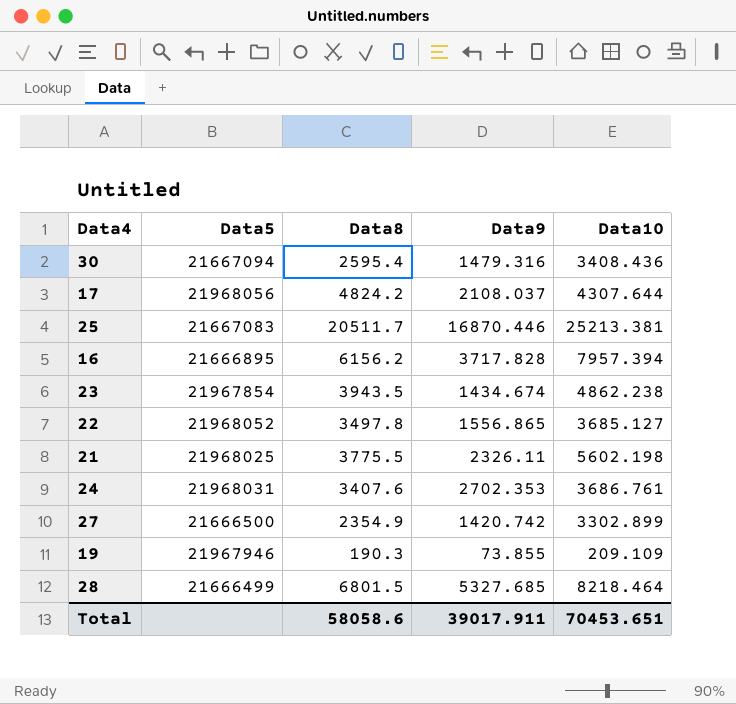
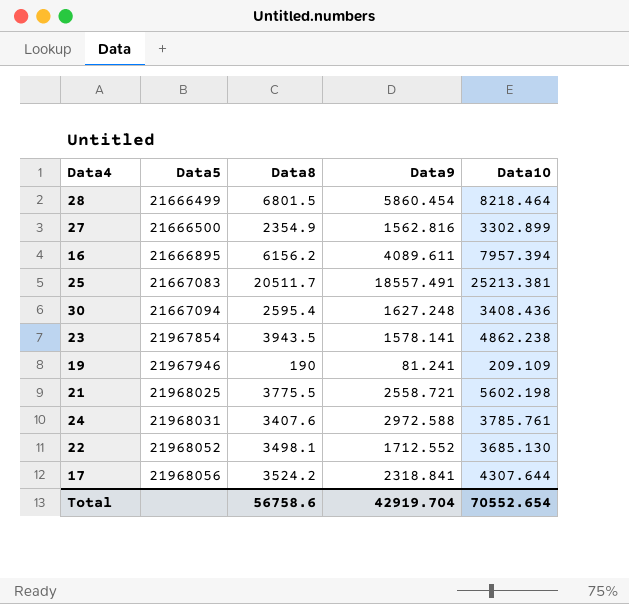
row order: none -> Data5 ascending
28 | Data9: 5327.685 -> 5860.454
27 | Data9: 1420.742 -> 1562.816
16 | Data9: 3717.828 -> 4089.611
25 | Data9: 16870.446 -> 18557.491
30 | Data9: 1479.316 -> 1627.248
23 | Data9: 1434.674 -> 1578.141
19 | Data8: 190.3 -> 190
19 | Data9: 73.855 -> 81.241
21 | Data9: 2326.11 -> 2558.721
24 | Data9: 2702.353 -> 2972.588
24 | Data10: 3686.761 -> 3785.761
22 | Data8: 3497.8 -> 3498.1
22 | Data9: 1556.865 -> 1712.552
22 | Data10: 3685.127 -> 3685.130
17 | Data8: 4824.2 -> 3524.2
17 | Data9: 2108.037 -> 2318.841
Total | Data8: 58058.6 -> 56758.6
Total | Data9: 39017.911 -> 42919.704
Total | Data10: 70453.651 -> 70552.654

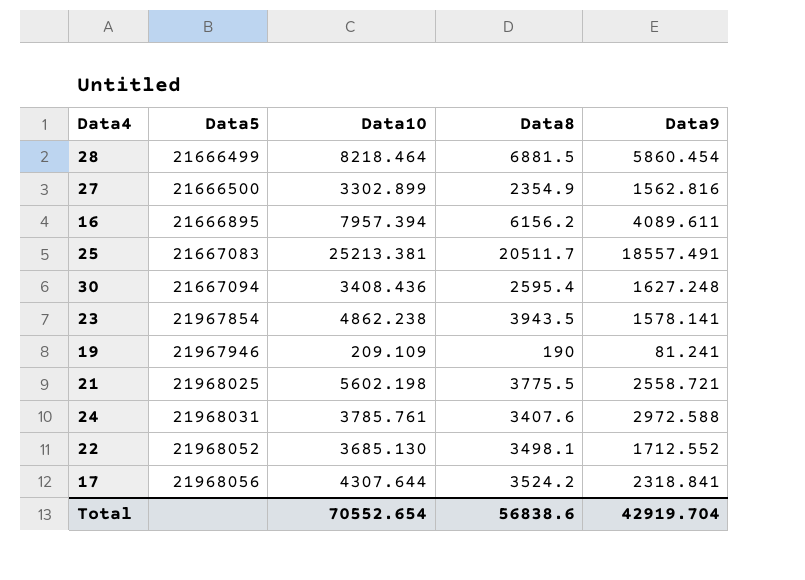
column Data10 | position: 5 -> 3
28 | Data8: 6801.5 -> 6881.5
Total | Data8: 56758.6 -> 56838.6

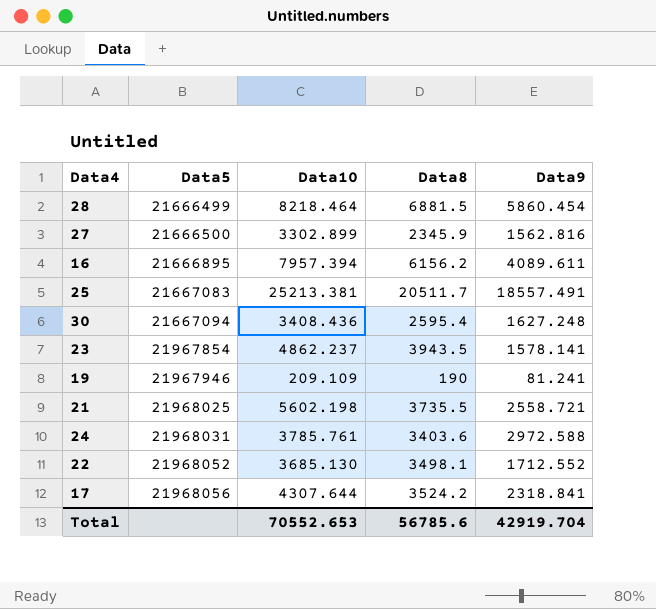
27 | Data8: 2354.9 -> 2345.9
23 | Data10: 4862.238 -> 4862.237
21 | Data8: 3775.5 -> 3735.5
24 | Data8: 3407.6 -> 3403.6
Total | Data10: 70552.654 -> 70552.653
Total | Data8: 56838.6 -> 56785.6

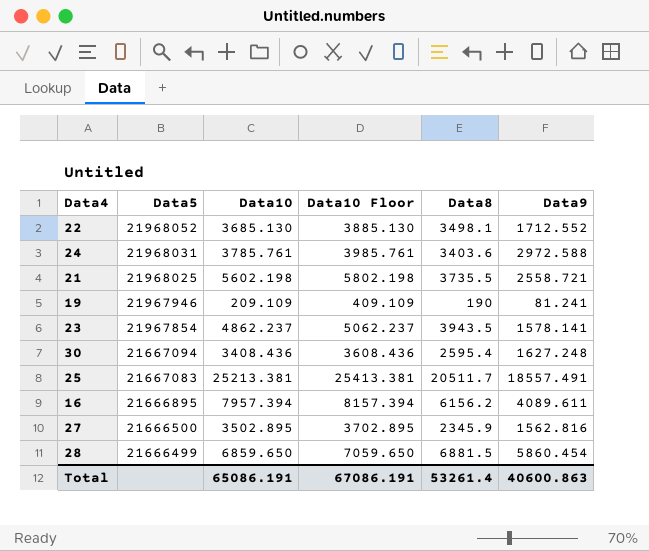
row order: Data5 ascending -> Data5 descending
column Data10 Floor | formula: none -> [Data10] + 200
row 17: 21968056 | 4307.644 | 3524.2 | 2318.841 -> none
27 | Data10: 3302.899 -> 3502.895
28 | Data10: 8218.464 -> 6859.650
Total | Data10: 70552.653 -> 65086.191
Total | Data8: 56785.6 -> 53261.4
Total | Data9: 42919.704 -> 40600.863

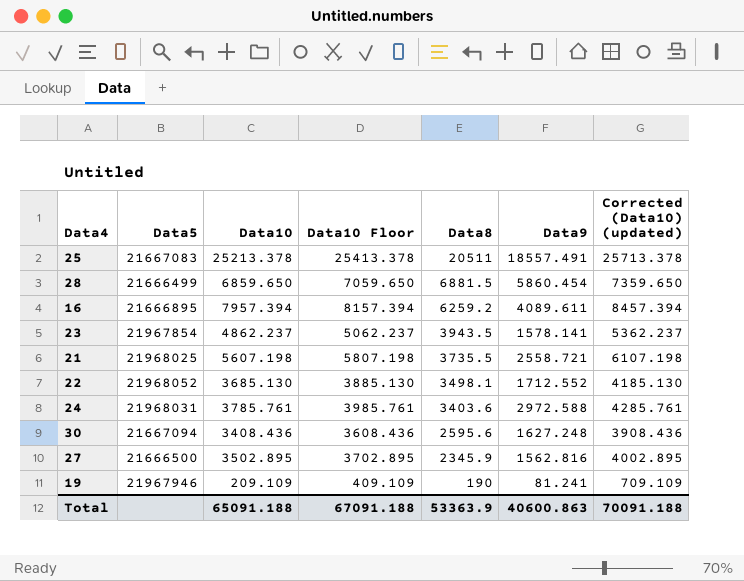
row order: Data5 descending -> Data8 descending
column Corrected (Data10) (updated) | formula: none -> [Data10] + 500
25 | Data10: 25213.381 -> 25213.378
25 | Data10 Floor: 25413.381 -> 25413.378
25 | Data8: 20511.7 -> 20511
16 | Data8: 6156.2 -> 6259.2
21 | Data10: 5602.198 -> 5607.198
21 | Data10 Floor: 5802.198 -> 5807.198
30 | Data8: 2595.4 -> 2595.6
Total | Data10: 65086.191 -> 65091.188
Total | Data10 Floor: 67086.191 -> 67091.188
Total | Data8: 53261.4 -> 53363.9

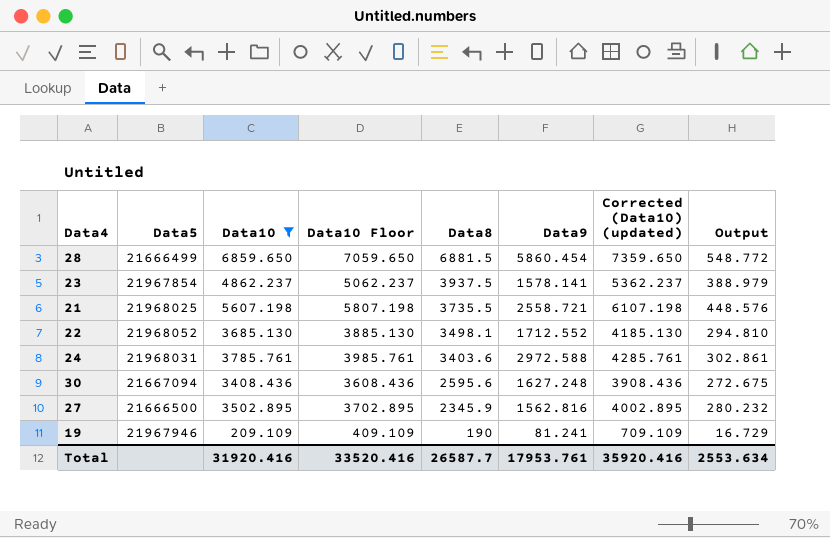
filter: none -> Data10 <= 6859.650
column Output | formula: none -> [Data10] * 0.08
23 | Data8: 3943.5 -> 3937.5
Total | Data10: 65091.188 -> 31920.416
Total | Data10 Floor: 67091.188 -> 33520.416
Total | Data8: 53363.9 -> 26587.7
Total | Data9: 40600.863 -> 17953.761
Total | Corrected (Data10) (updated): 70091.188 -> 35920.416

